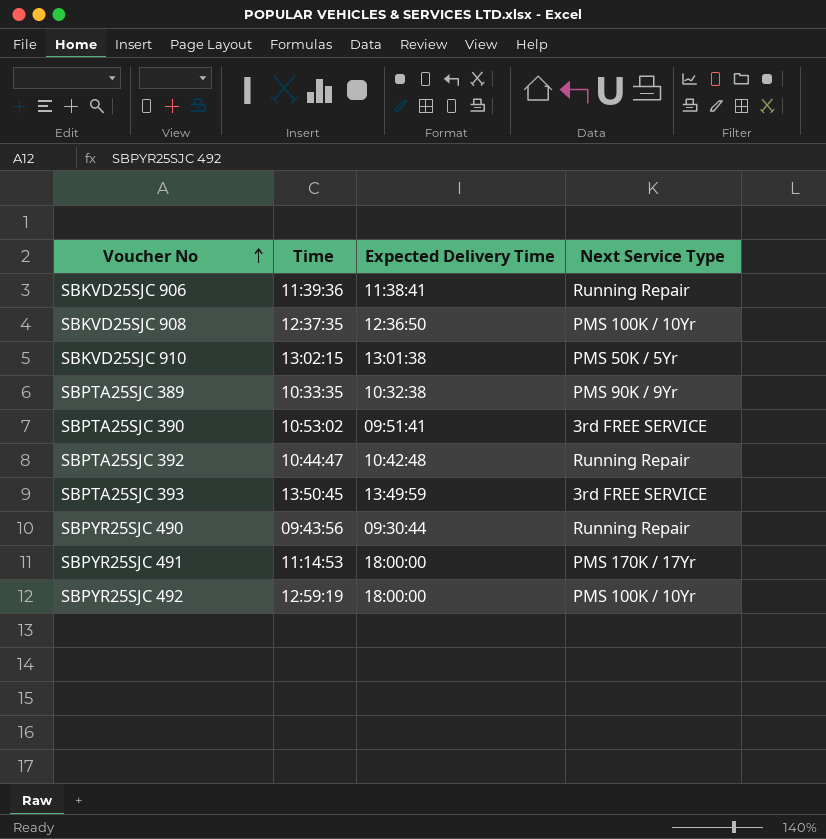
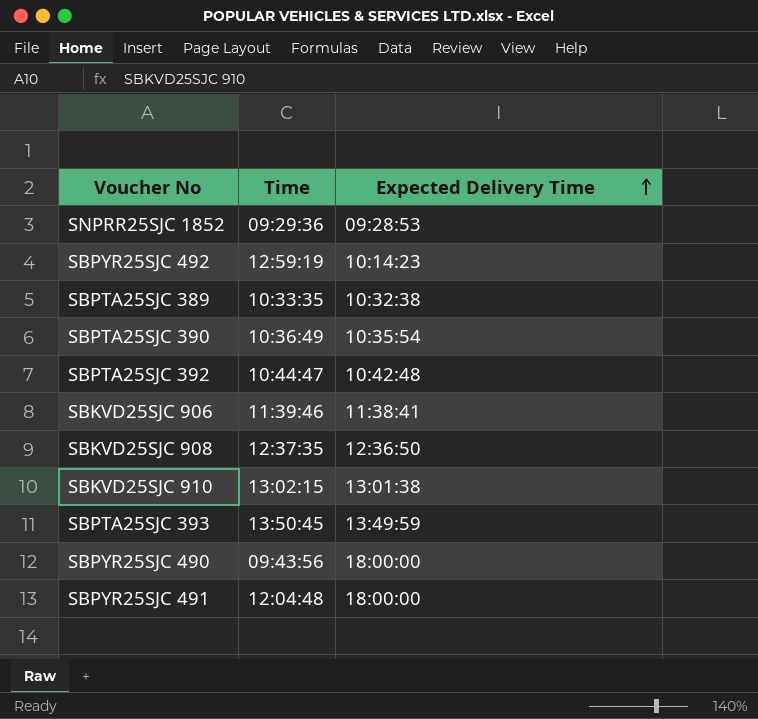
row order: Voucher No ascending -> Expected Delivery Time ascending
column Next Service Type | position: 4 -> none
row SNPRR25SJC 1852: none -> 09:29:36 | 09:28:53
SBPYR25SJC 492 | Expected Delivery Time: 18:00:00 -> 10:14:23
SBPTA25SJC 390 | Time: 10:53:02 -> 10:36:49
SBPTA25SJC 390 | Expected Delivery Time: 09:51:41 -> 10:35:54
SBKVD25SJC 906 | Time: 11:39:36 -> 11:39:46
SBPYR25SJC 490 | Expected Delivery Time: 09:30:44 -> 18:00:00
SBPYR25SJC 491 | Time: 11:14:53 -> 12:04:48

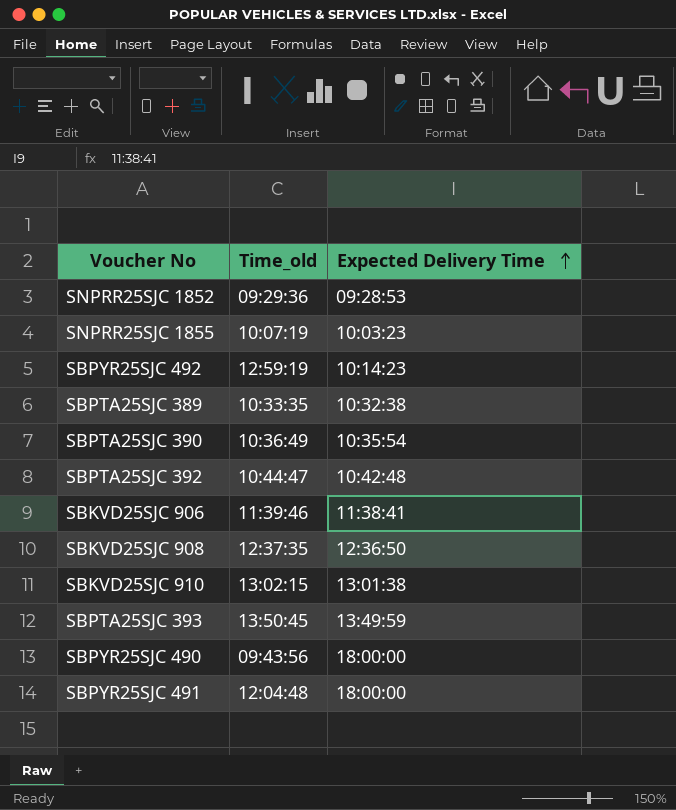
column name: Time -> Time_old
row SNPRR25SJC 1855: none -> 10:07:19 | 10:03:23

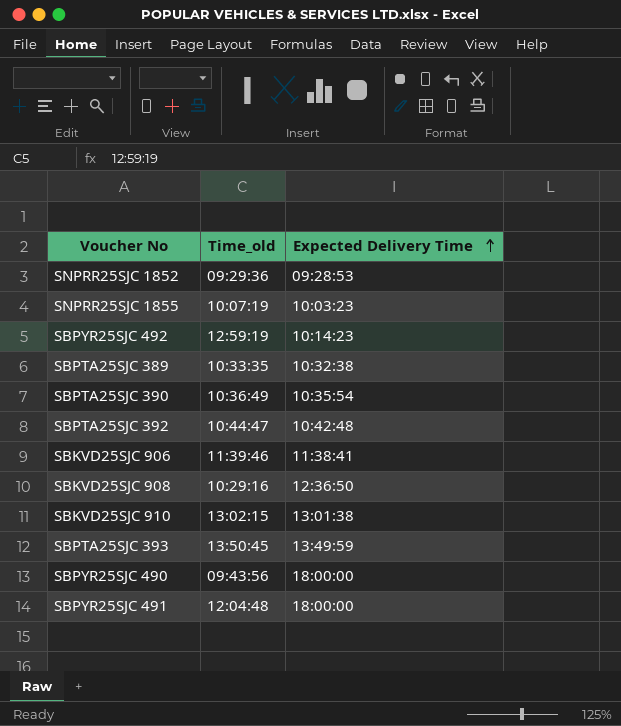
SBKVD25SJC 908 | Time_old: 12:37:35 -> 10:29:16

